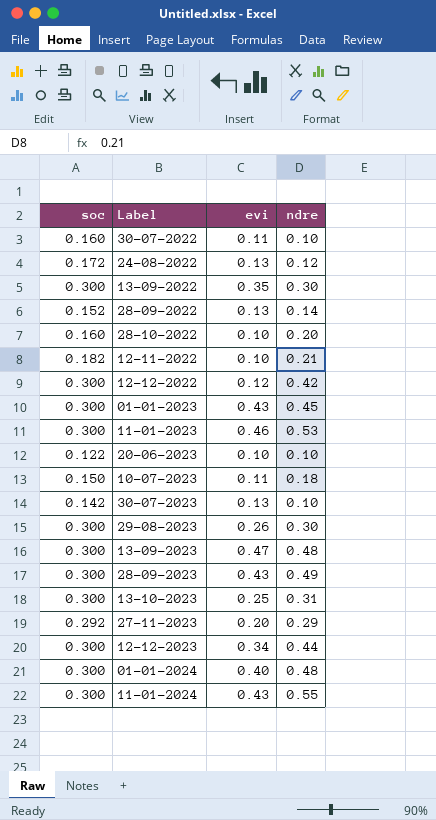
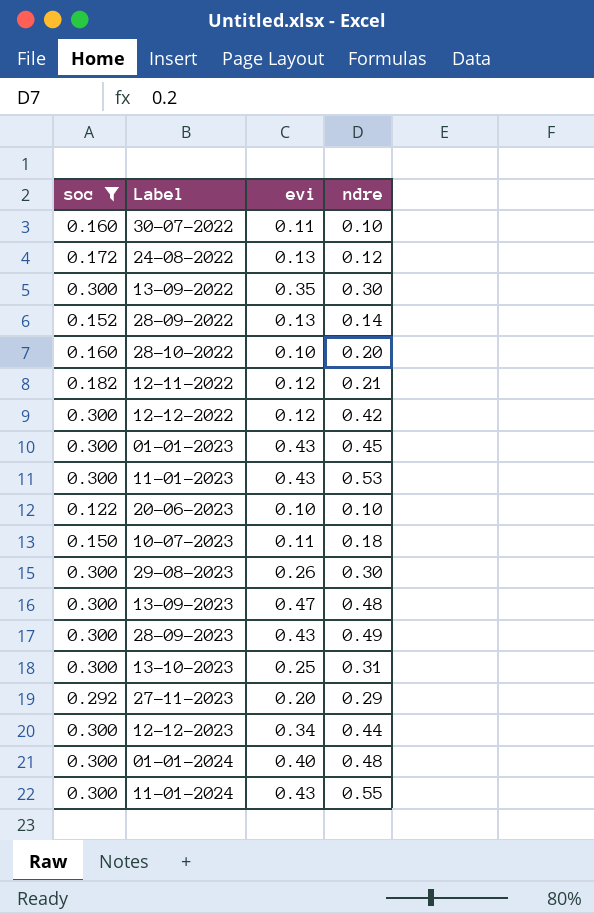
filter: none -> soc != 0.142
12-11-2022 | evi: 0.10 -> 0.12
11-01-2023 | evi: 0.46 -> 0.43

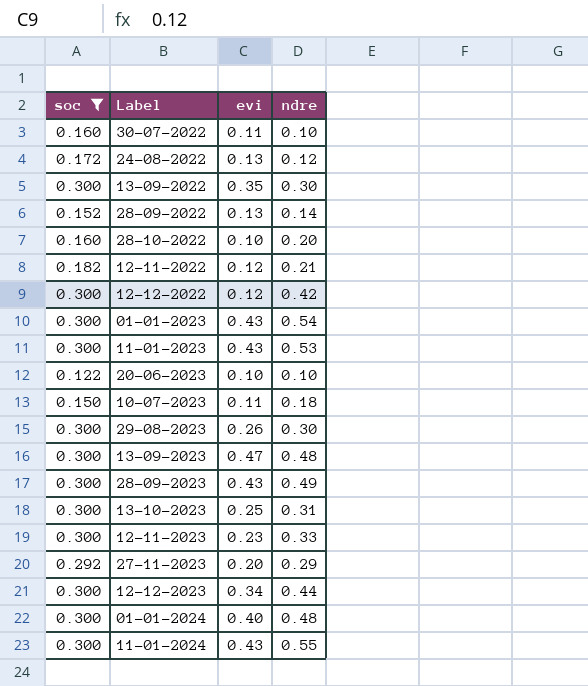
01-01-2023 | ndre: 0.45 -> 0.54
row 12-11-2023: none -> 0.300 | 0.23 | 0.33

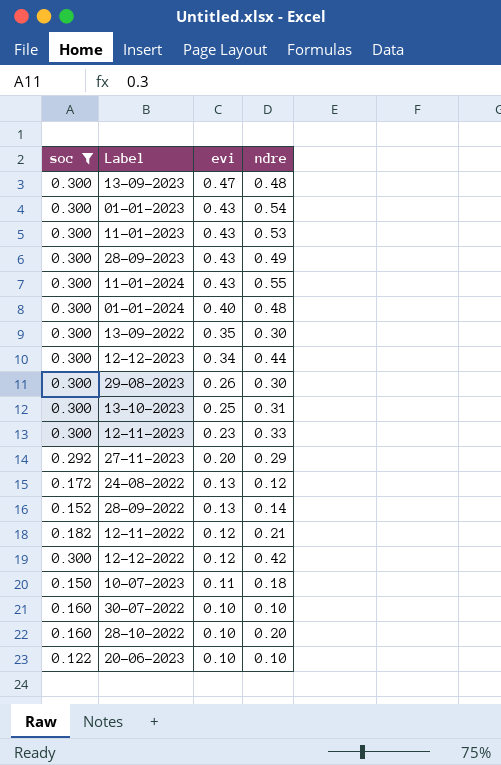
row order: Label ascending -> evi descending
30-07-2022 | evi: 0.11 -> 0.10

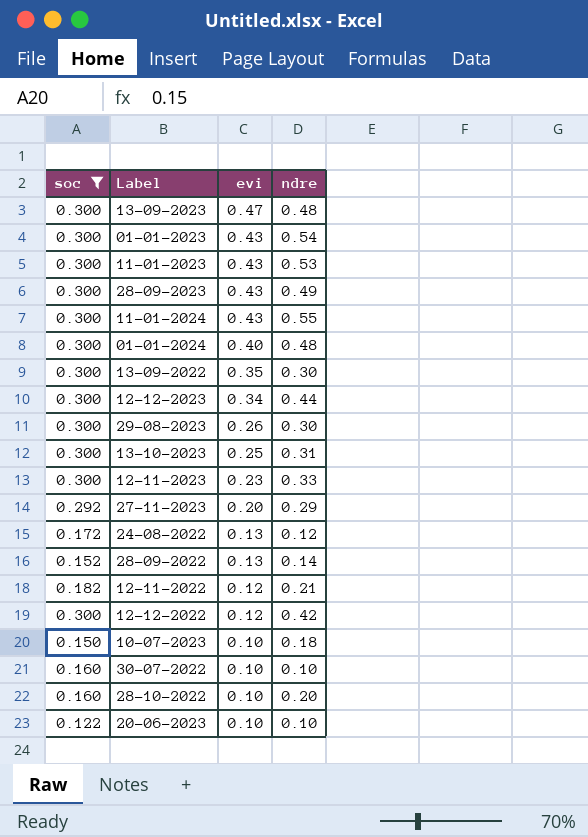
10-07-2023 | evi: 0.11 -> 0.10

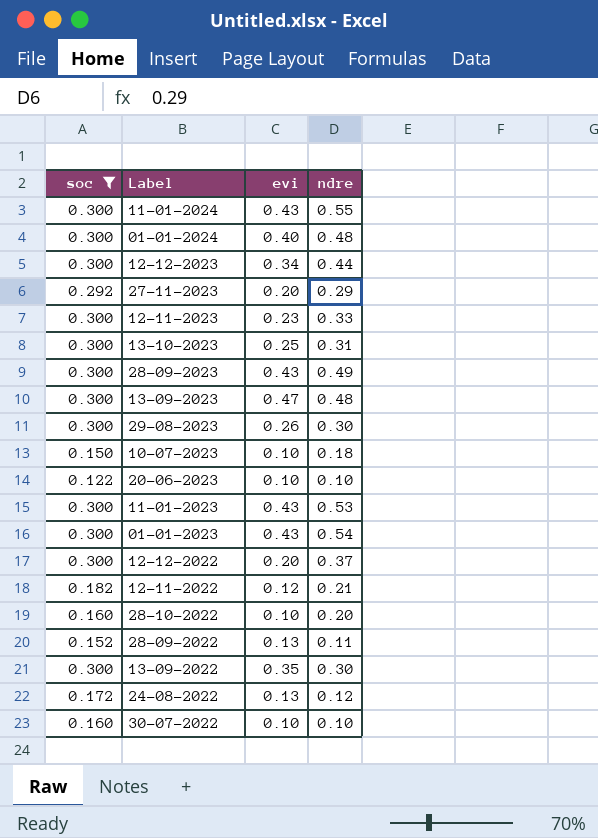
row order: evi descending -> Label descending
12-12-2022 | evi: 0.12 -> 0.20
12-12-2022 | ndre: 0.42 -> 0.37
28-09-2022 | ndre: 0.14 -> 0.11

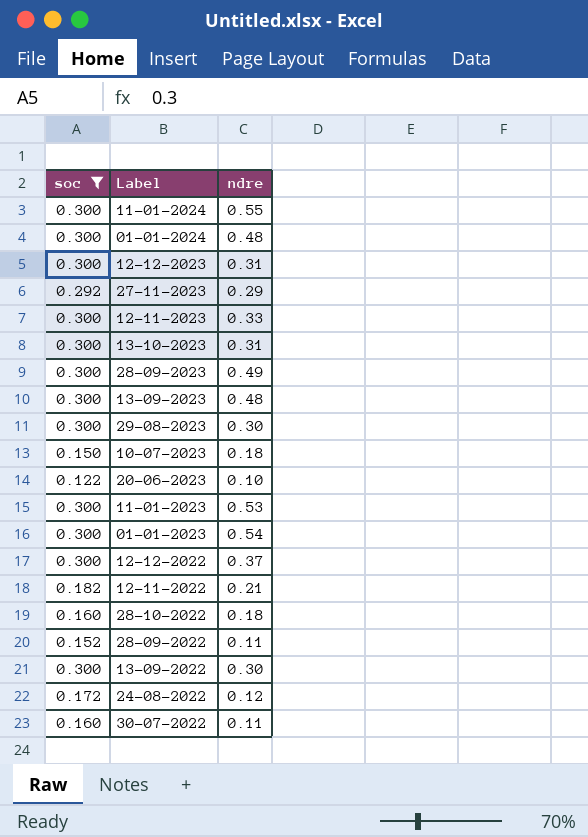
column evi | position: 3 -> none
12-12-2023 | ndre: 0.44 -> 0.31
28-10-2022 | ndre: 0.20 -> 0.18
30-07-2022 | ndre: 0.10 -> 0.11

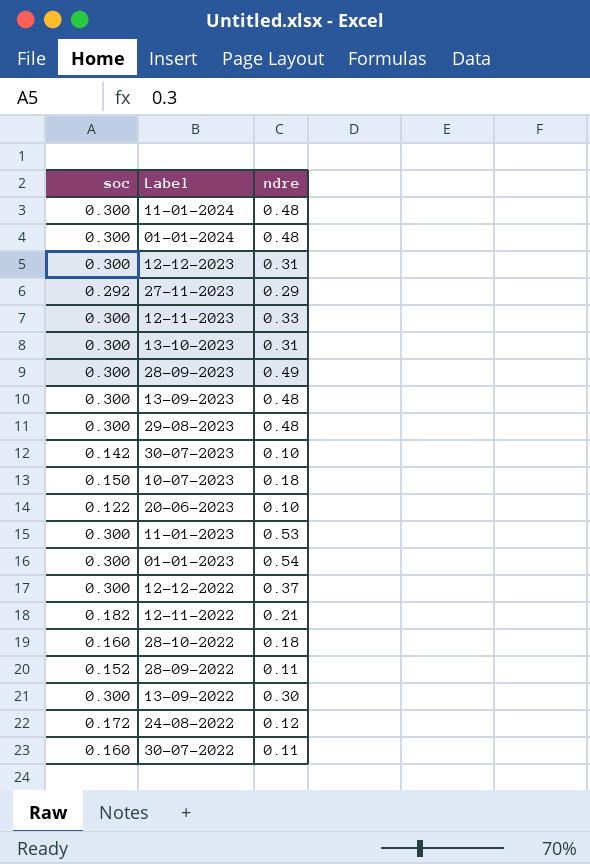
filter: soc != 0.142 -> none
11-01-2024 | ndre: 0.55 -> 0.48
29-08-2023 | ndre: 0.30 -> 0.48

